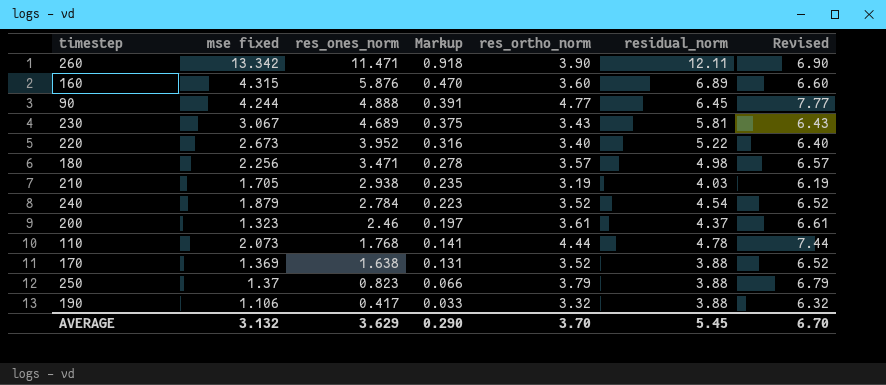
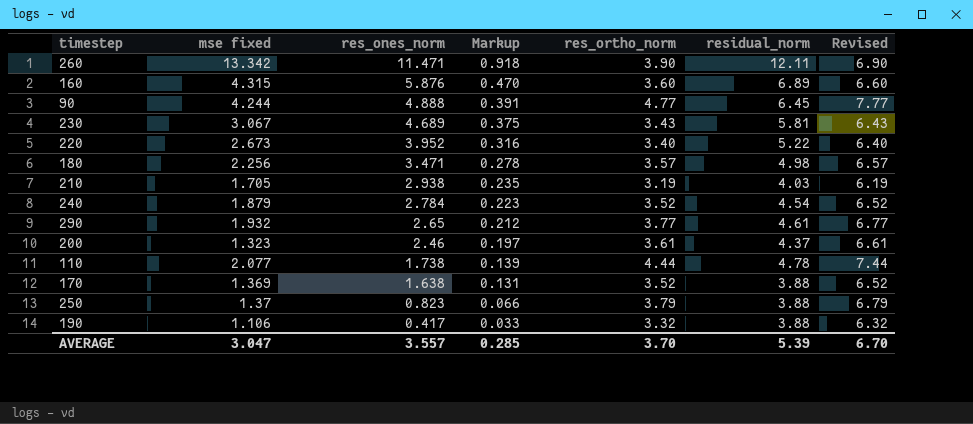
row 290: none -> 1.932 | 2.65 | 0.212 | 3.77 | 4.61 | 6.77
110 | mse fixed: 2.073 -> 2.077
110 | res_ones_norm: 1.768 -> 1.738
110 | Markup: 0.141 -> 0.139
AVERAGE | mse fixed: 3.132 -> 3.047
AVERAGE | res_ones_norm: 3.629 -> 3.557
AVERAGE | Markup: 0.290 -> 0.285
AVERAGE | residual_norm: 5.45 -> 5.39

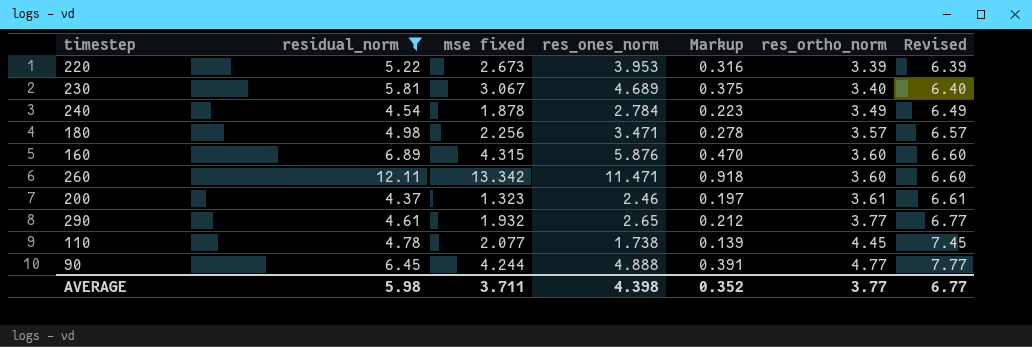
filter: none -> residual_norm >= 4.37
row order: res_ones_norm descending -> res_ortho_norm ascending
column residual_norm | position: 6 -> 2
220 | res_ones_norm: 3.952 -> 3.953
220 | res_ortho_norm: 3.40 -> 3.39
220 | Revised: 6.40 -> 6.39
230 | res_ortho_norm: 3.43 -> 3.40
230 | Revised: 6.43 -> 6.40
240 | mse fixed: 1.879 -> 1.878
240 | res_ortho_norm: 3.52 -> 3.49
240 | Revised: 6.52 -> 6.49
260 | res_ortho_norm: 3.90 -> 3.60
260 | Revised: 6.90 -> 6.60
110 | res_ortho_norm: 4.44 -> 4.45
110 | Revised: 7.44 -> 7.45
AVERAGE | residual_norm: 5.39 -> 5.98
AVERAGE | mse fixed: 3.047 -> 3.711
AVERAGE | res_ones_norm: 3.557 -> 4.398
AVERAGE | Markup: 0.285 -> 0.352
AVERAGE | res_ortho_norm: 3.70 -> 3.77
AVERAGE | Revised: 6.70 -> 6.77

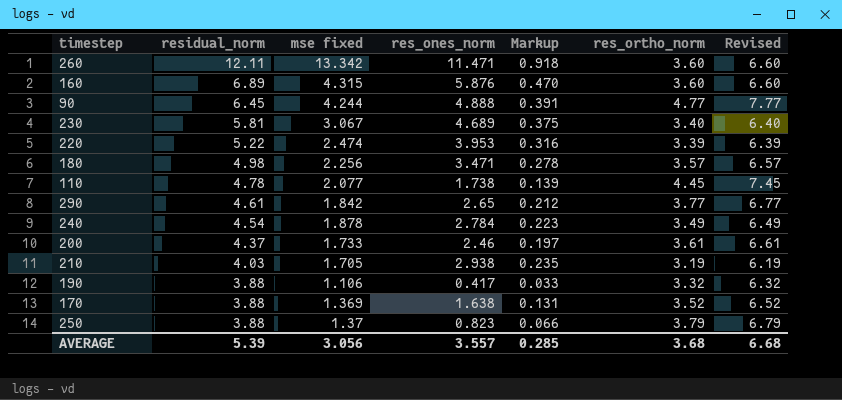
filter: residual_norm >= 4.37 -> none
row order: res_ortho_norm ascending -> residual_norm descending
220 | mse fixed: 2.673 -> 2.474
290 | mse fixed: 1.932 -> 1.842
200 | mse fixed: 1.323 -> 1.733
AVERAGE | residual_norm: 5.98 -> 5.39
AVERAGE | mse fixed: 3.711 -> 3.056
AVERAGE | res_ones_norm: 4.398 -> 3.557
AVERAGE | Markup: 0.352 -> 0.285
AVERAGE | res_ortho_norm: 3.77 -> 3.68
AVERAGE | Revised: 6.77 -> 6.68

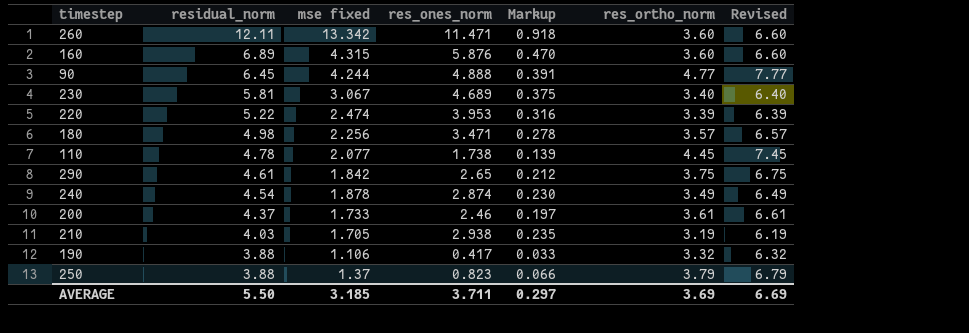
row 170: 3.88 | 1.369 | 1.638 | 0.131 | 3.52 | 6.52 -> none
290 | res_ortho_norm: 3.77 -> 3.75
290 | Revised: 6.77 -> 6.75
240 | res_ones_norm: 2.784 -> 2.874
240 | Markup: 0.223 -> 0.230
AVERAGE | residual_norm: 5.39 -> 5.50
AVERAGE | mse fixed: 3.056 -> 3.185
AVERAGE | res_ones_norm: 3.557 -> 3.711
AVERAGE | Markup: 0.285 -> 0.297
AVERAGE | res_ortho_norm: 3.68 -> 3.69
AVERAGE | Revised: 6.68 -> 6.69

